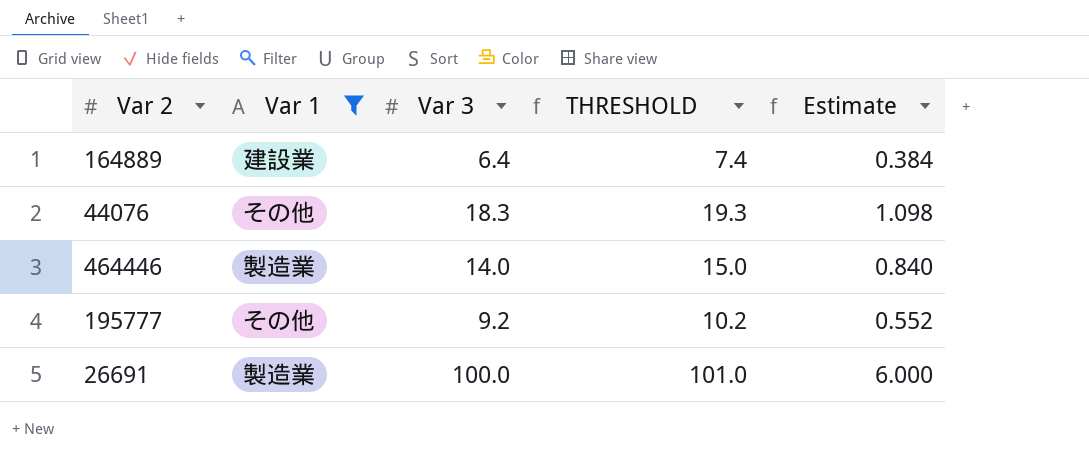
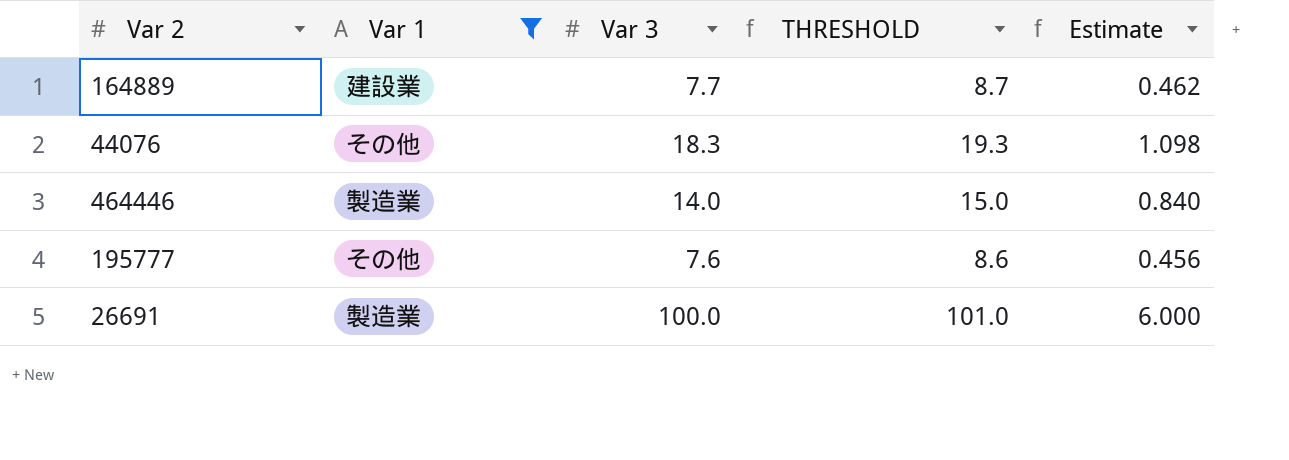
164889 | Var 3: 6.4 -> 7.7
164889 | THRESHOLD: 7.4 -> 8.7
164889 | Estimate: 0.384 -> 0.462
195777 | Var 3: 9.2 -> 7.6
195777 | THRESHOLD: 10.2 -> 8.6
195777 | Estimate: 0.552 -> 0.456

